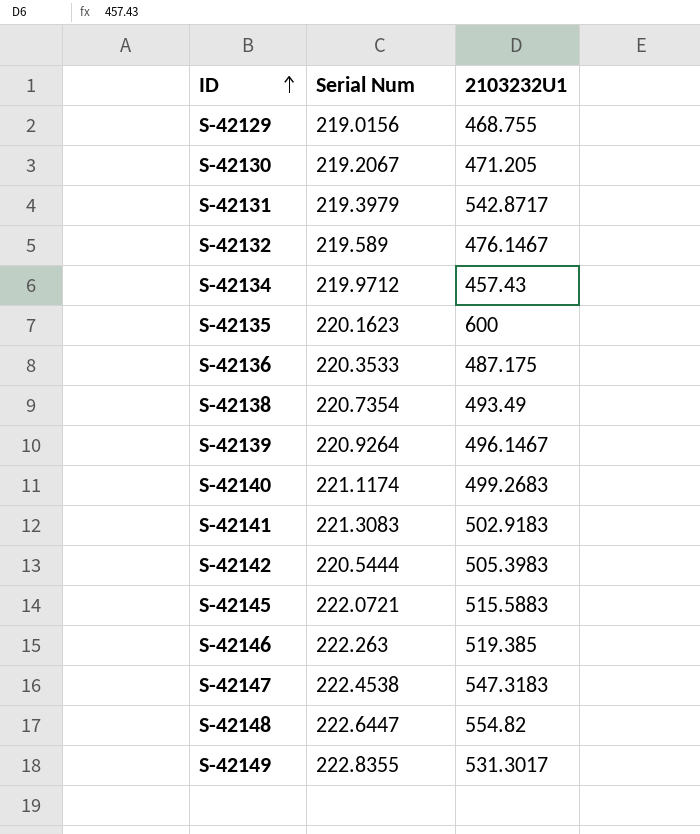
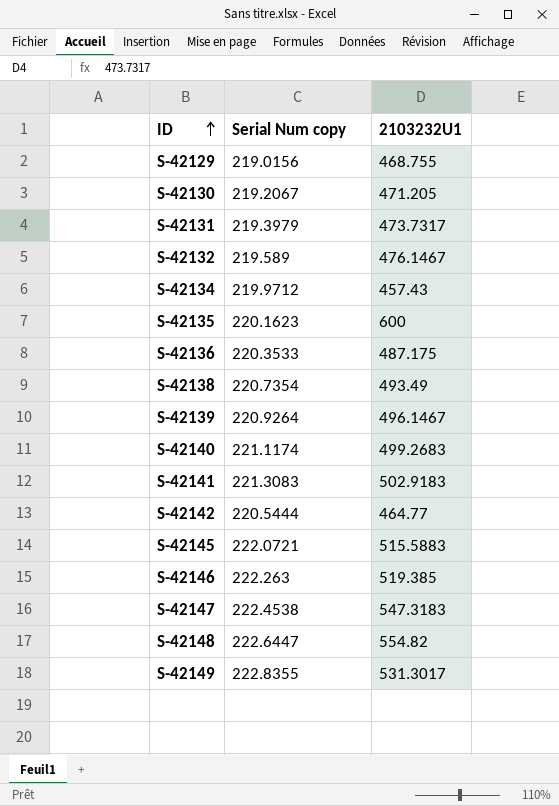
column name: Serial Num -> Serial Num copy
S-42131 | 2103232U1: 542.8717 -> 473.7317
S-42142 | 2103232U1: 505.3983 -> 464.77

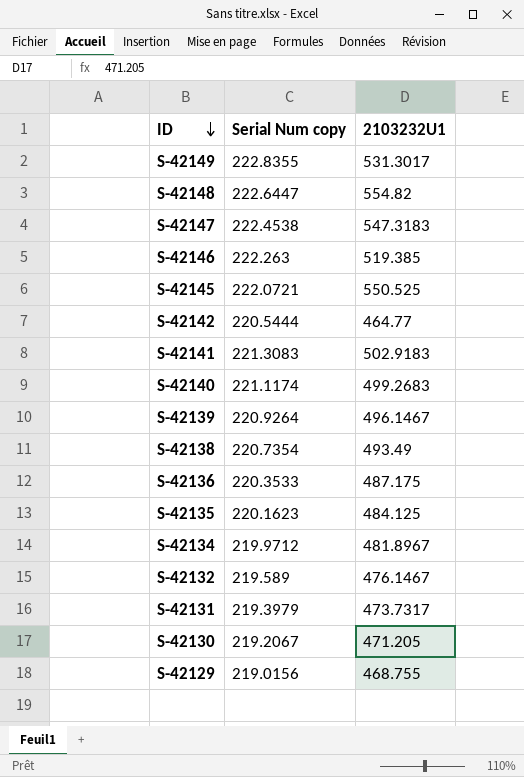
row order: ID ascending -> ID descending
S-42145 | 2103232U1: 515.5883 -> 550.525
S-42135 | 2103232U1: 600 -> 484.125
S-42134 | 2103232U1: 457.43 -> 481.8967

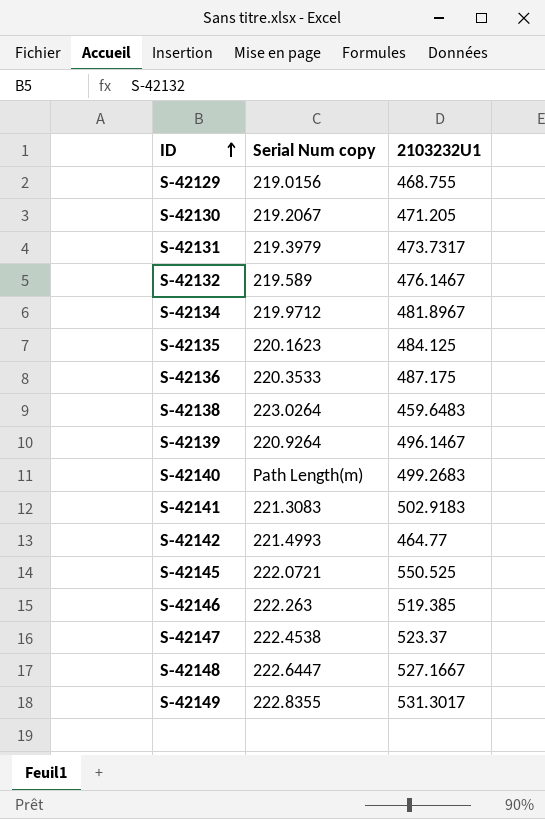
row order: ID descending -> ID ascending
S-42138 | Serial Num copy: 220.7354 -> 223.0264
S-42138 | 2103232U1: 493.49 -> 459.6483
S-42140 | Serial Num copy: 221.1174 -> Path Length(m)
S-42142 | Serial Num copy: 220.5444 -> 221.4993
S-42147 | 2103232U1: 547.3183 -> 523.37
S-42148 | 2103232U1: 554.82 -> 527.1667

